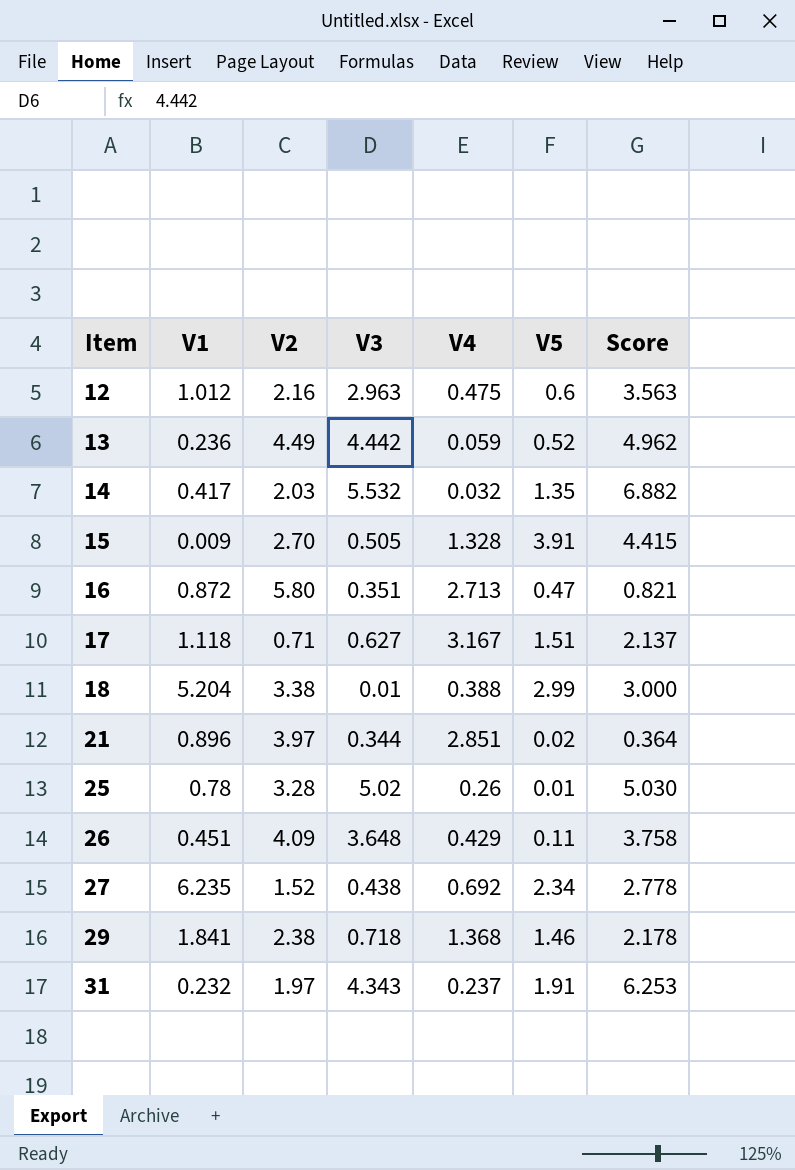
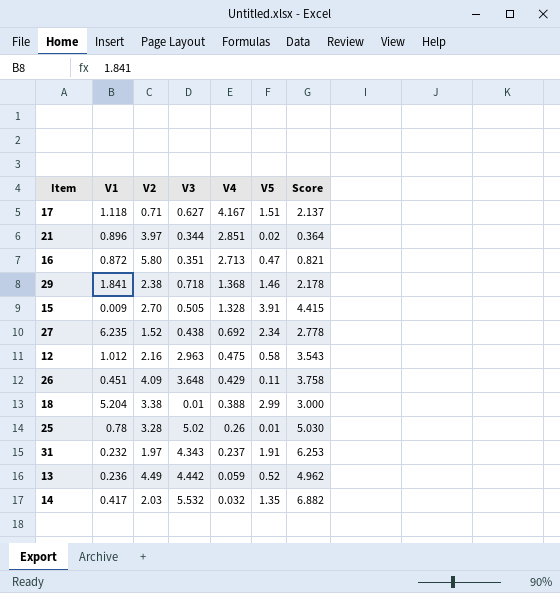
row order: Item ascending -> V4 descending
17 | V4: 3.167 -> 4.167
12 | V5: 0.6 -> 0.58
12 | Score: 3.563 -> 3.543

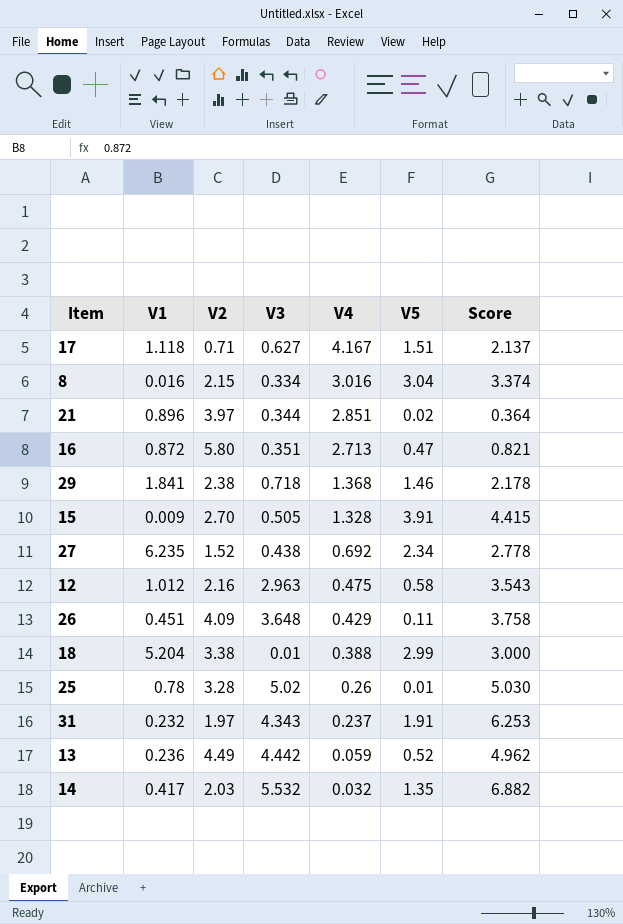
row 8: none -> 0.016 | 2.15 | 0.334 | 3.016 | 3.04 | 3.374

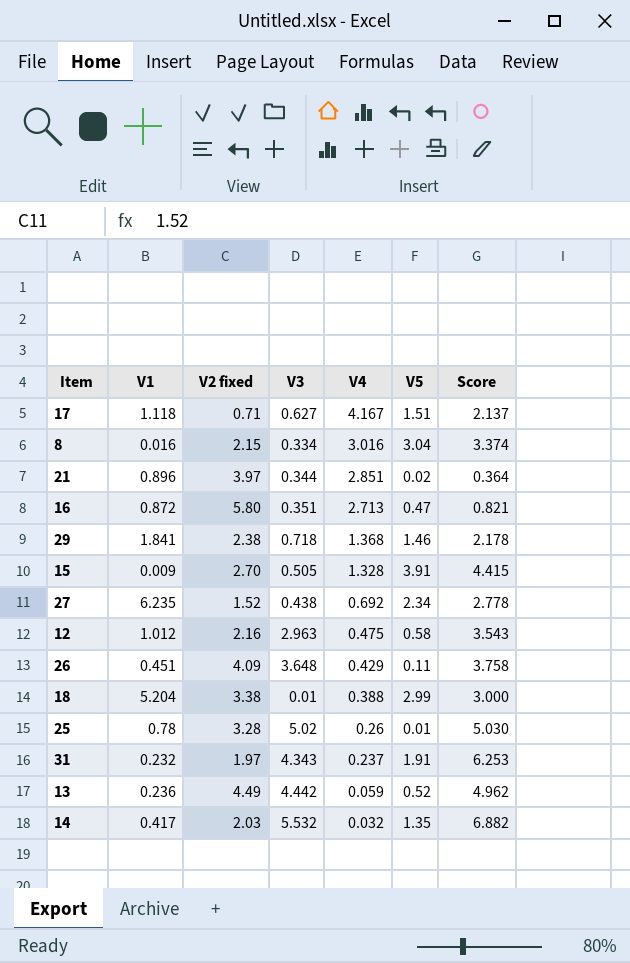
column name: V2 -> V2 fixed

